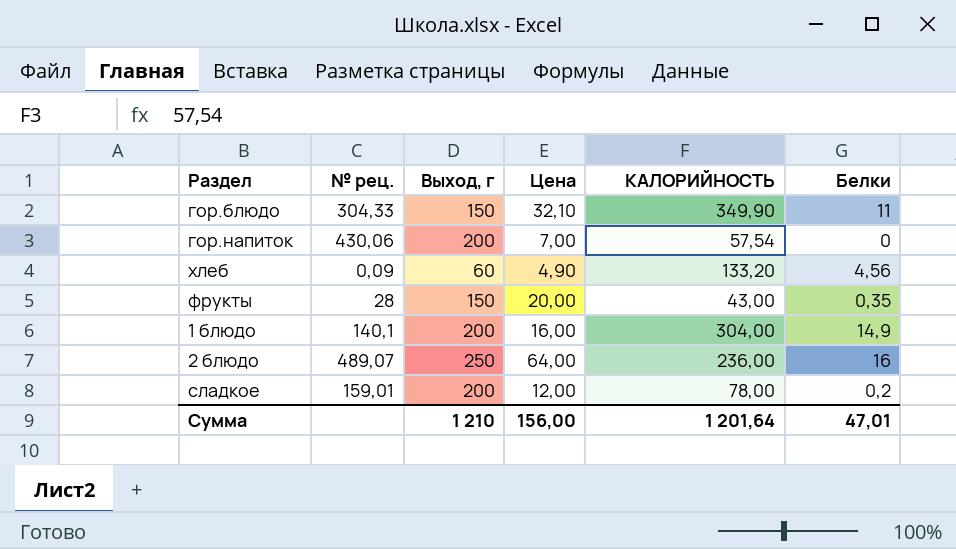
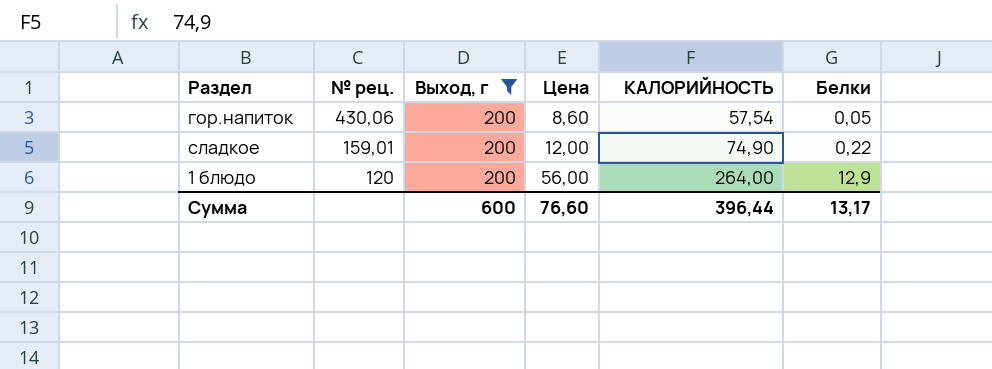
filter: none -> Выход, г = 200
row order: none -> № рец. descending
гор.напиток | Цена: 7,00 -> 8,60
гор.напиток | Белки: 0 -> 0,05
сладкое | КАЛОРИЙНОСТЬ: 78,00 -> 74,90
сладкое | Белки: 0,2 -> 0,22
1 блюдо | № рец.: 140,1 -> 120
1 блюдо | Цена: 16,00 -> 56,00
1 блюдо | КАЛОРИЙНОСТЬ: 304,00 -> 264,00
1 блюдо | Белки: 14,9 -> 12,9
Сумма | Выход, г: 1 210 -> 600
Сумма | Цена: 156,00 -> 76,60
Сумма | КАЛОРИЙНОСТЬ: 1 201,64 -> 396,44
Сумма | Белки: 47,01 -> 13,17

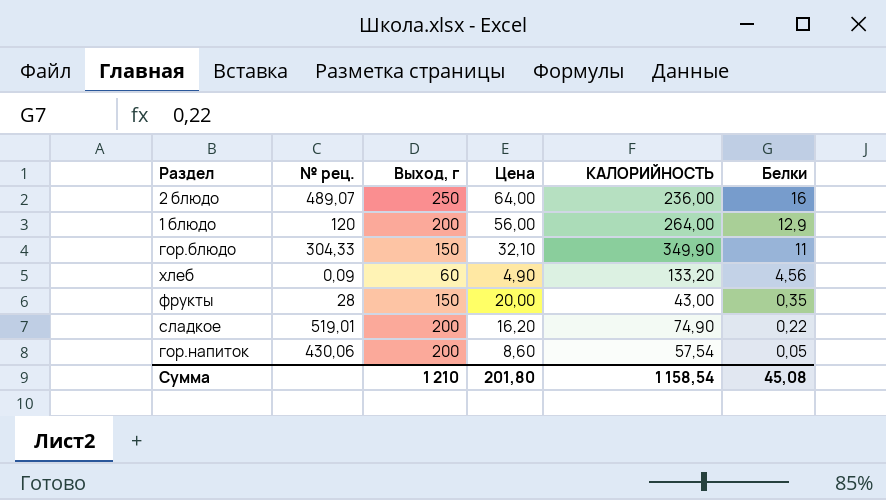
filter: Выход, г = 200 -> none
row order: № рец. descending -> Белки descending
сладкое | № рец.: 159,01 -> 519,01
сладкое | Цена: 12,00 -> 16,20
Сумма | Выход, г: 600 -> 1 210
Сумма | Цена: 76,60 -> 201,80
Сумма | КАЛОРИЙНОСТЬ: 396,44 -> 1 158,54
Сумма | Белки: 13,17 -> 45,08

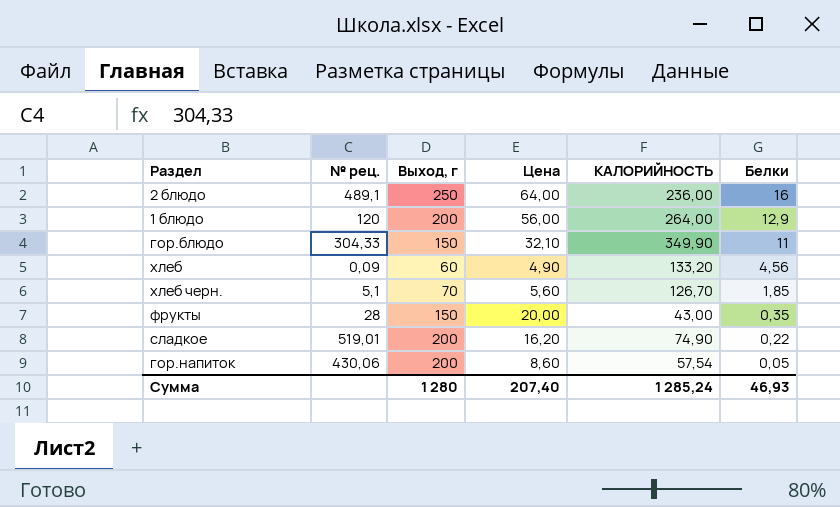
2 блюдо | № рец.: 489,07 -> 489,1
row хлеб черн.: none -> 5,1 | 70 | 5,60 | 126,70 | 1,85
Сумма | Выход, г: 1 210 -> 1 280
Сумма | Цена: 201,80 -> 207,40
Сумма | КАЛОРИЙНОСТЬ: 1 158,54 -> 1 285,24
Сумма | Белки: 45,08 -> 46,93

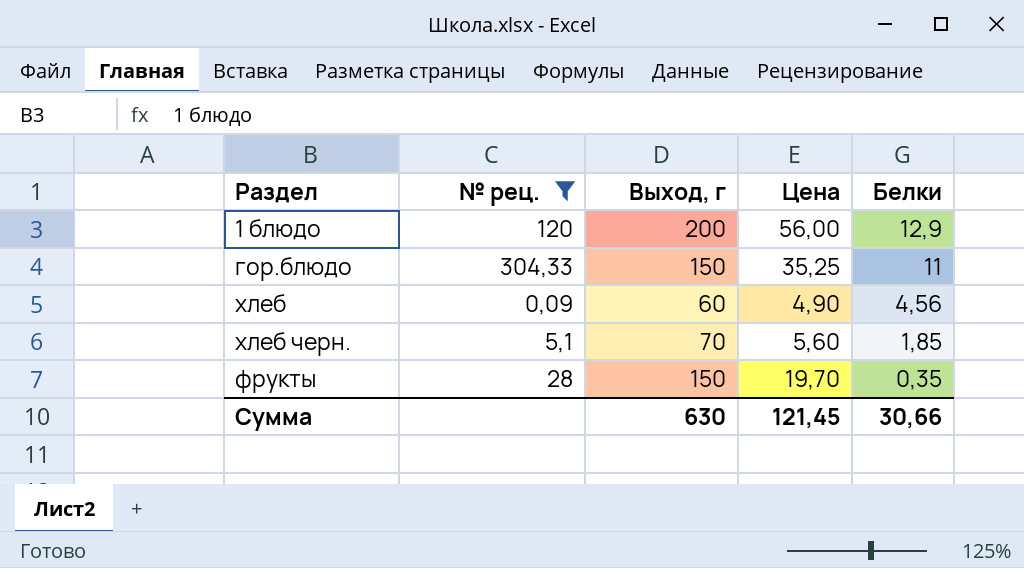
filter: none -> № рец. <= 304,33
column КАЛОРИЙНОСТЬ | position: 5 -> none
гор.блюдо | Цена: 32,10 -> 35,25
фрукты | Цена: 20,00 -> 19,70
Сумма | Выход, г: 1 280 -> 630
Сумма | Цена: 207,40 -> 121,45
Сумма | Белки: 46,93 -> 30,66

